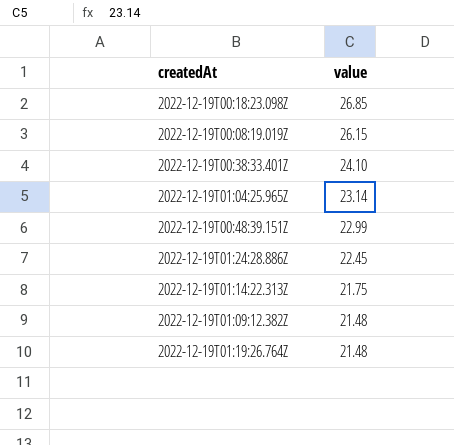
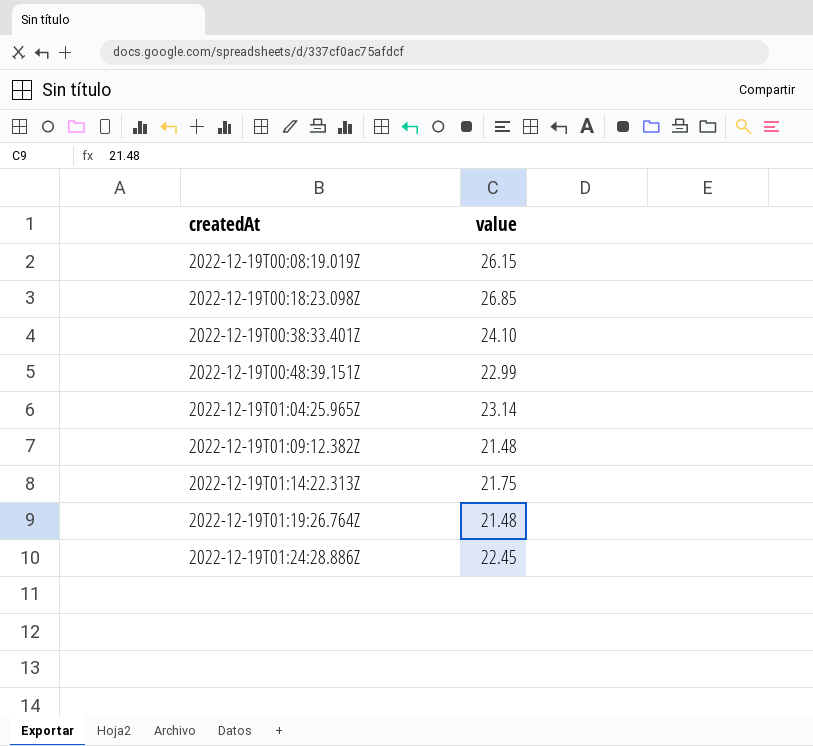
row order: value descending -> createdAt ascending

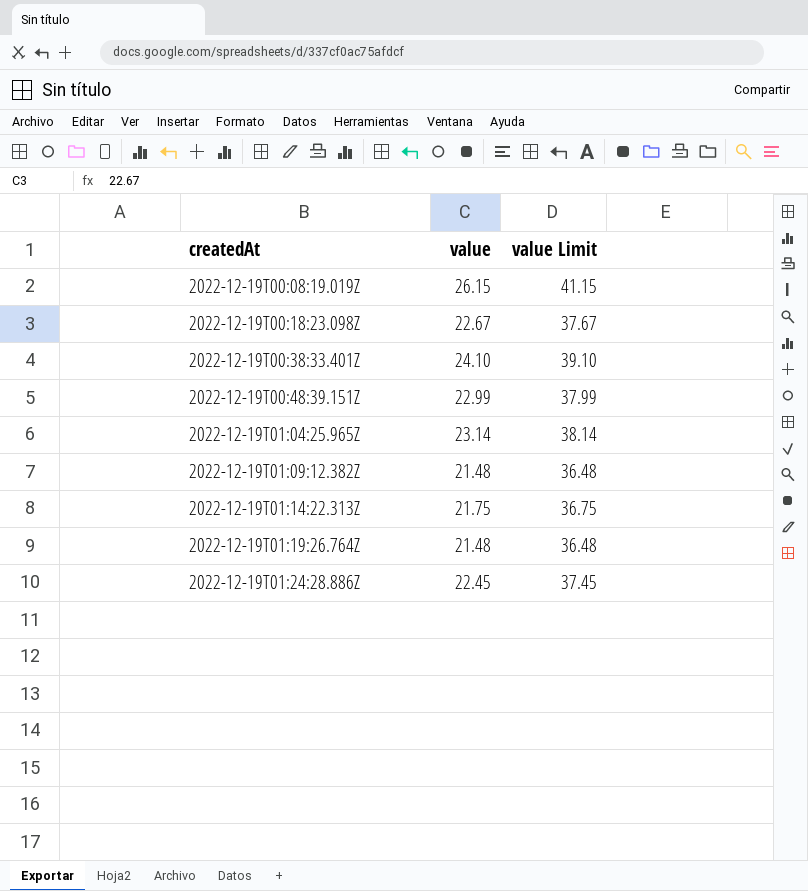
column value Limit | formula: none -> [value] + 15
2022-12-19T00:18:23.098Z | value: 26.85 -> 22.67

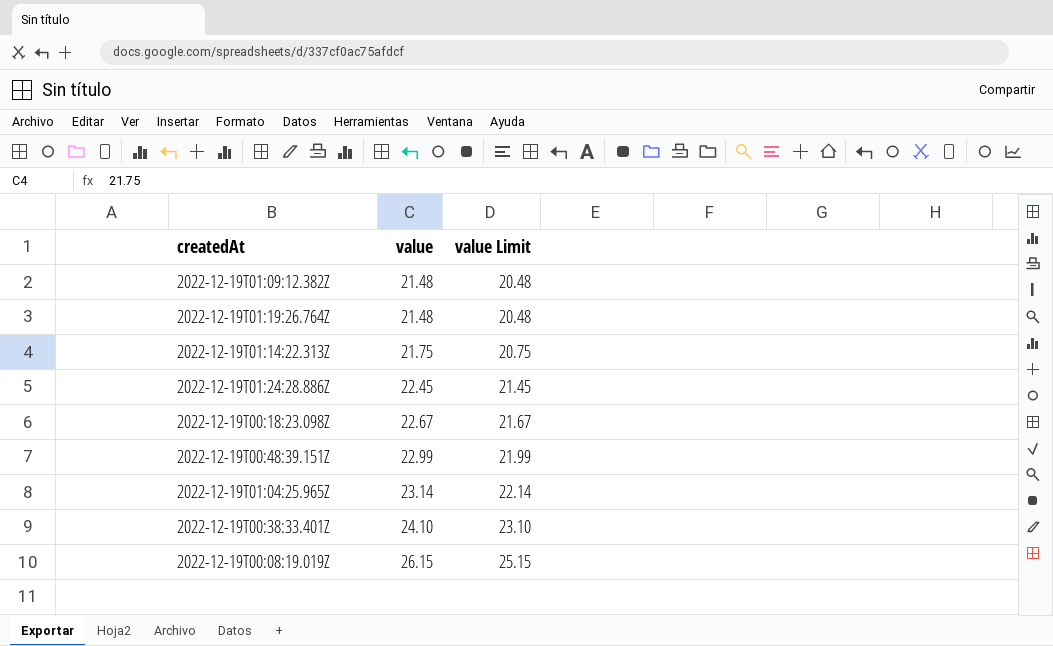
row order: createdAt ascending -> value ascending
column value Limit | formula: [value] + 15 -> [value] - 1

